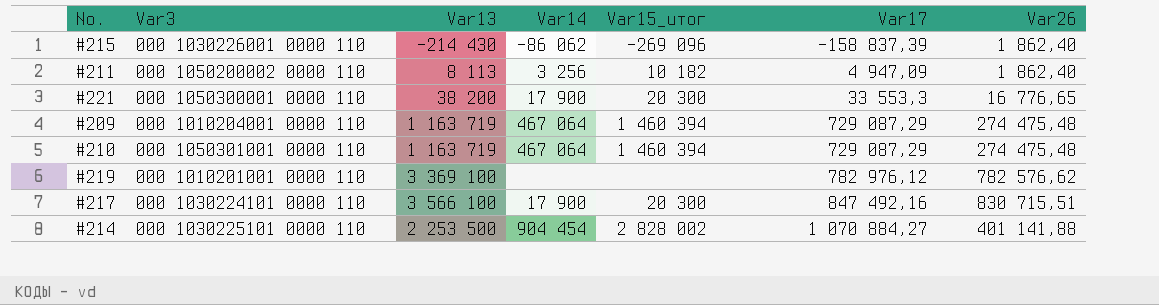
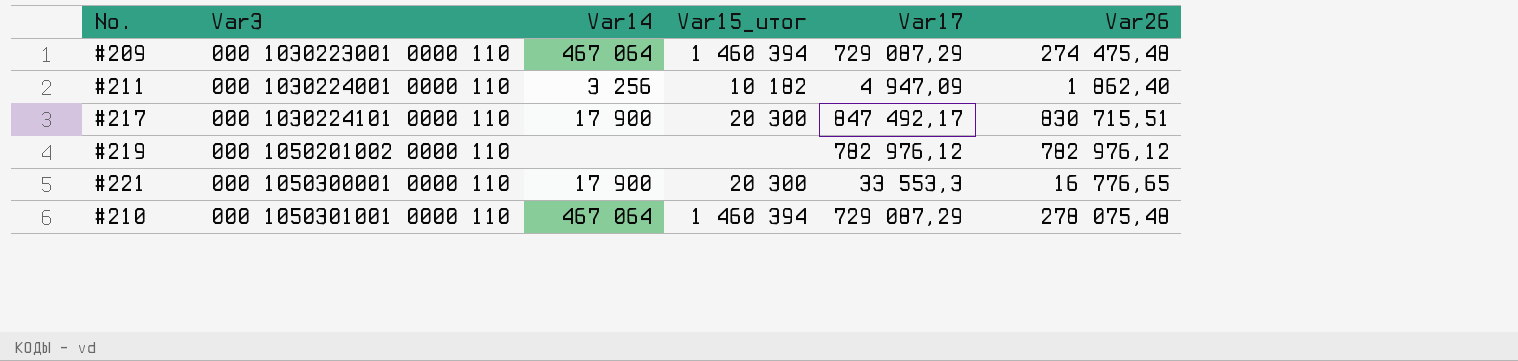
row order: Var17 ascending -> Var3 ascending
column Var13 | position: 3 -> none
row #215: 000 1030226001 0000 110 | -214 430 | -86 062 | -269 096 | -158 837,39 | 1 862,40 -> none
row #214: 000 1030225101 0000 110 | 2 253 500 | 904 454 | 2 828 002 | 1 070 884,27 | 401 141,88 -> none
#209 | Var3: 000 1010204001 0000 110 -> 000 1030223001 0000 110
#211 | Var3: 000 1050200002 0000 110 -> 000 1030224001 0000 110
#217 | Var17: 847 492,16 -> 847 492,17
#219 | Var3: 000 1010201001 0000 110 -> 000 1050201002 0000 110
#219 | Var26: 782 576,62 -> 782 976,12
#210 | Var26: 274 475,48 -> 278 075,48

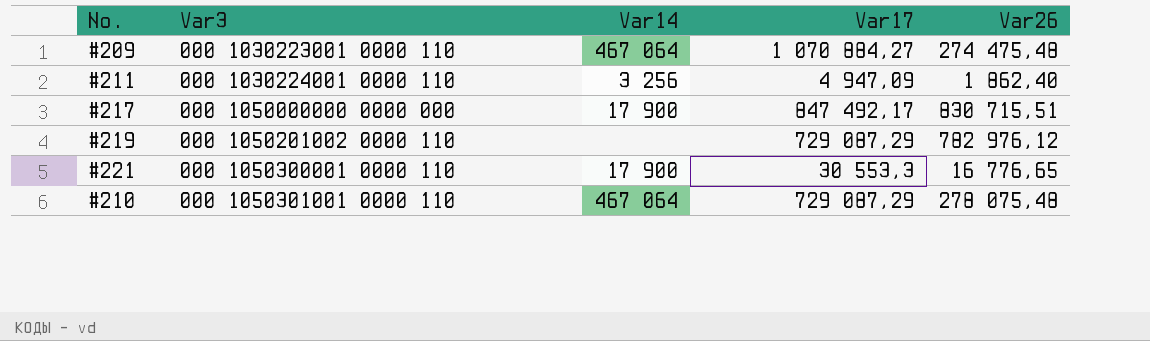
column Var15_итог | position: 4 -> none
#209 | Var17: 729 087,29 -> 1 070 884,27
#217 | Var3: 000 1030224101 0000 110 -> 000 1050000000 0000 000
#219 | Var17: 782 976,12 -> 729 087,29
#221 | Var17: 33 553,3 -> 30 553,3

